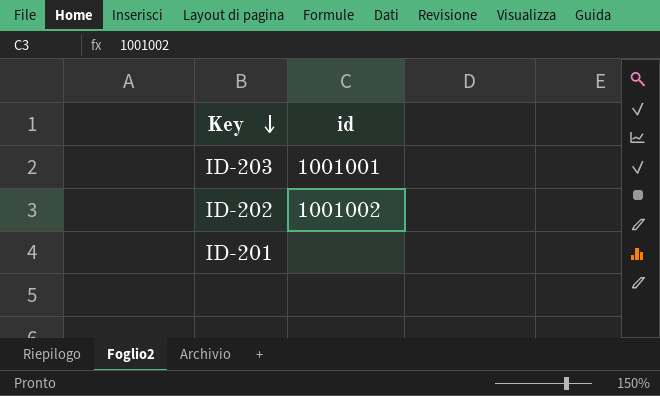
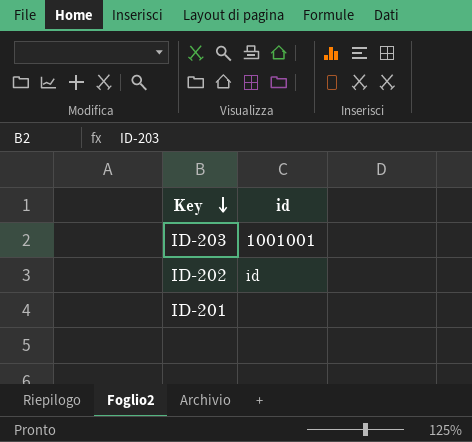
ID-202 | id: 1001002 -> id

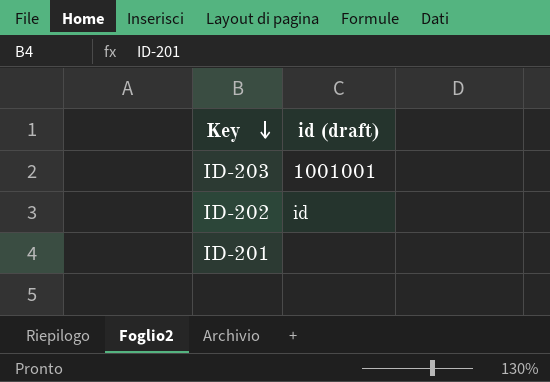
column name: id -> id (draft)

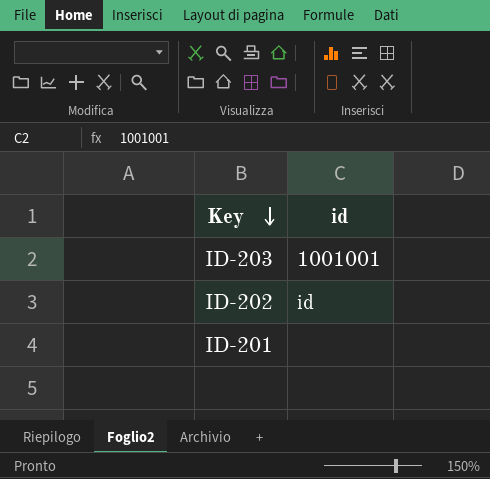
column name: id (draft) -> id

